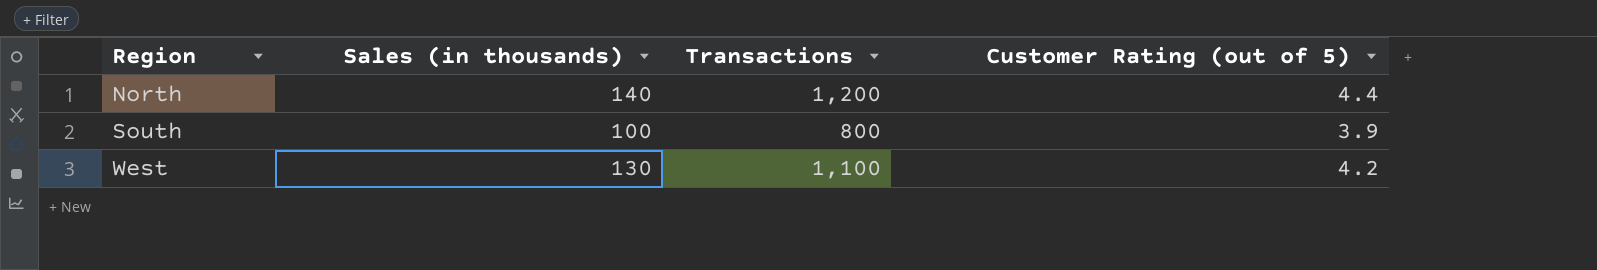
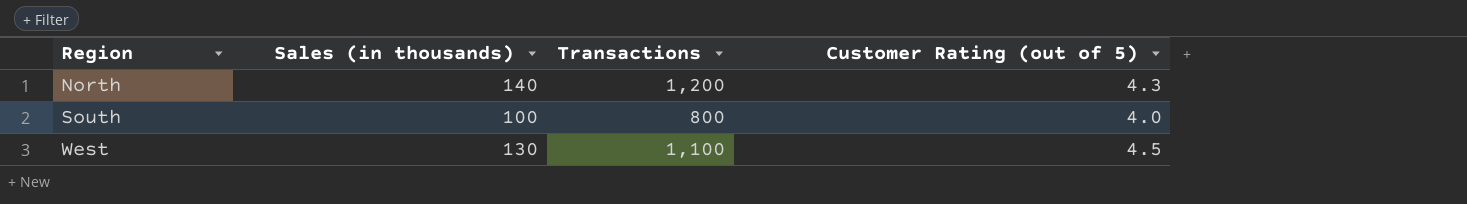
North | Customer Rating (out of 5): 4.4 -> 4.3
South | Customer Rating (out of 5): 3.9 -> 4.0
West | Customer Rating (out of 5): 4.2 -> 4.5

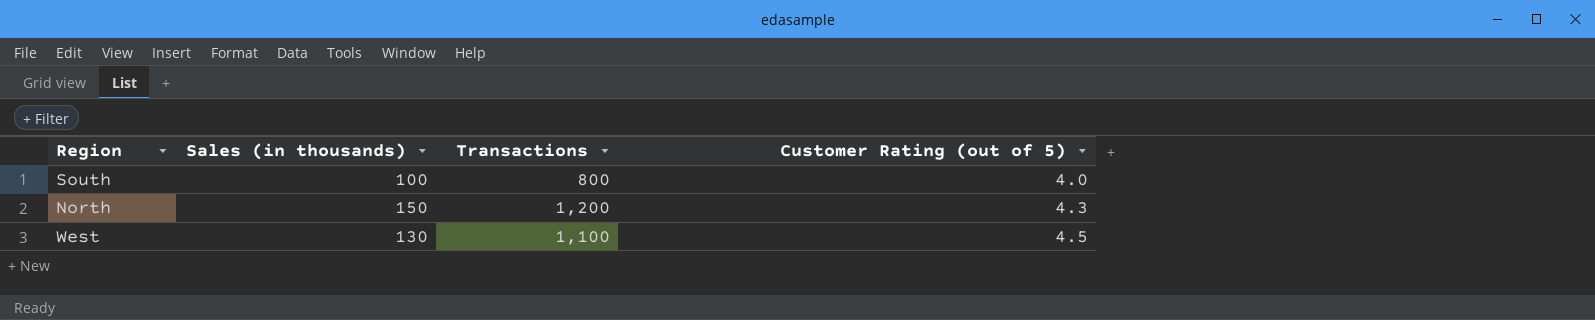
row order: Region ascending -> Customer Rating (out of 5) ascending
North | Sales (in thousands): 140 -> 150

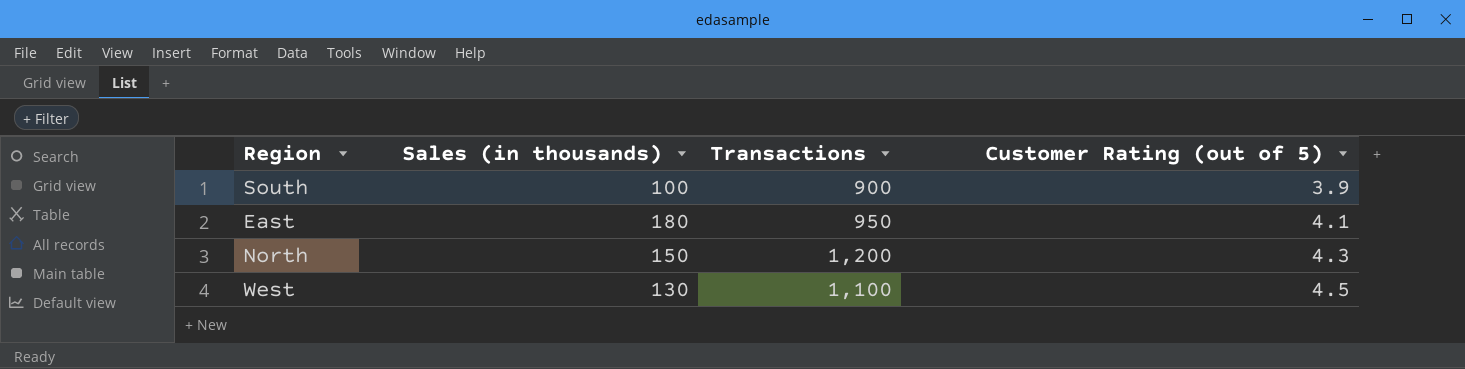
South | Transactions: 800 -> 900
South | Customer Rating (out of 5): 4.0 -> 3.9
row East: none -> 180 | 950 | 4.1

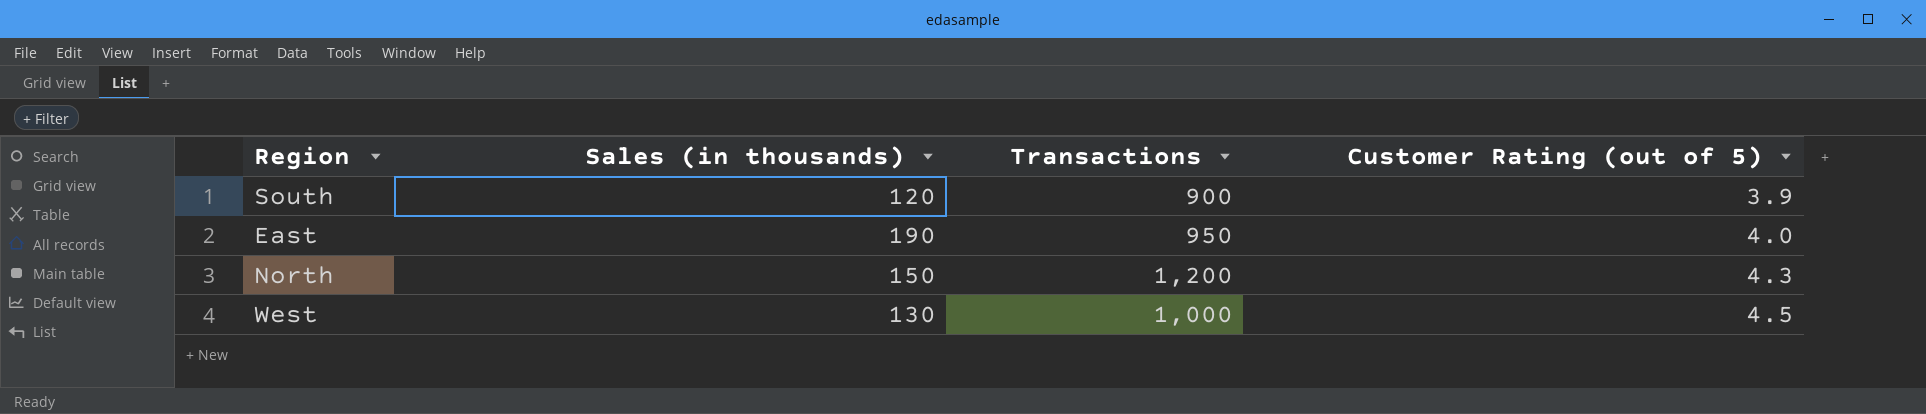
South | Sales (in thousands): 100 -> 120
East | Sales (in thousands): 180 -> 190
East | Customer Rating (out of 5): 4.1 -> 4.0
West | Transactions: 1,100 -> 1,000

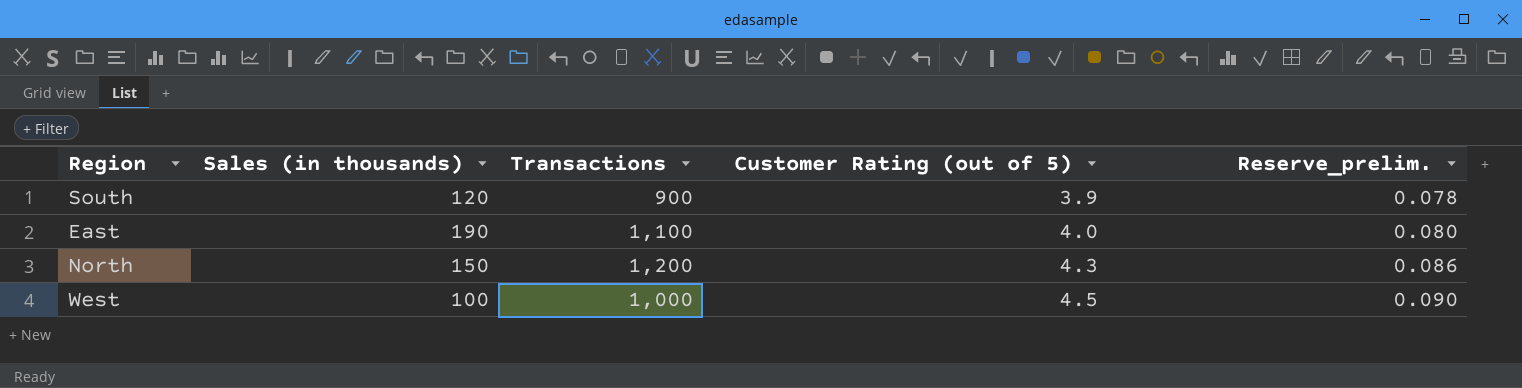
column Reserve_prelim. | formula: none -> [Customer Rating (out of 5)] * 0.02
East | Transactions: 950 -> 1,100
West | Sales (in thousands): 130 -> 100

